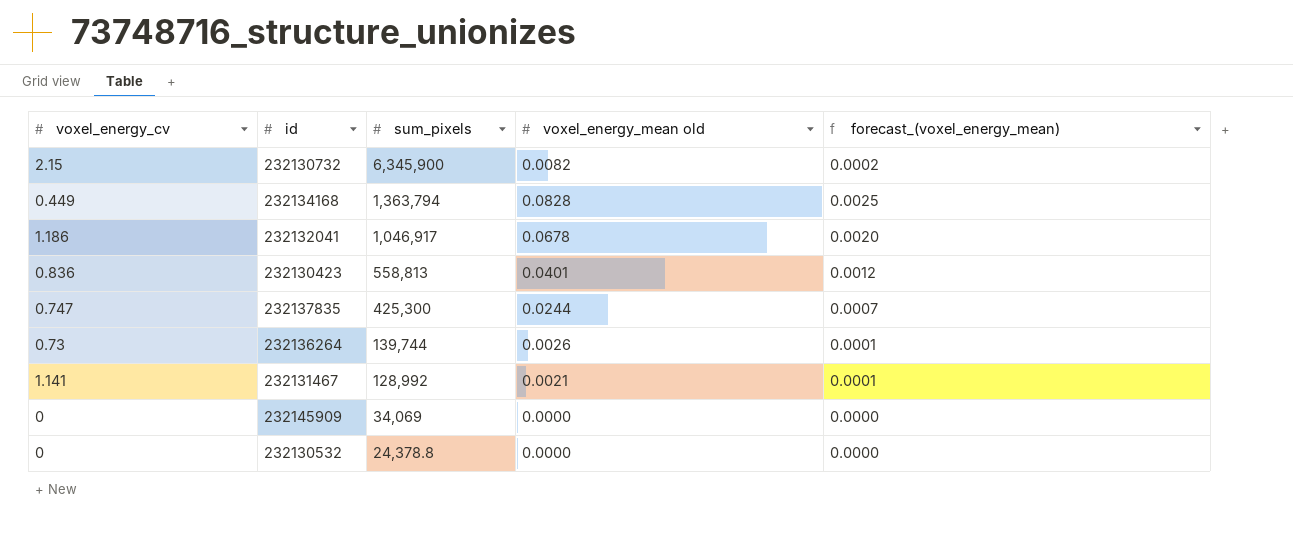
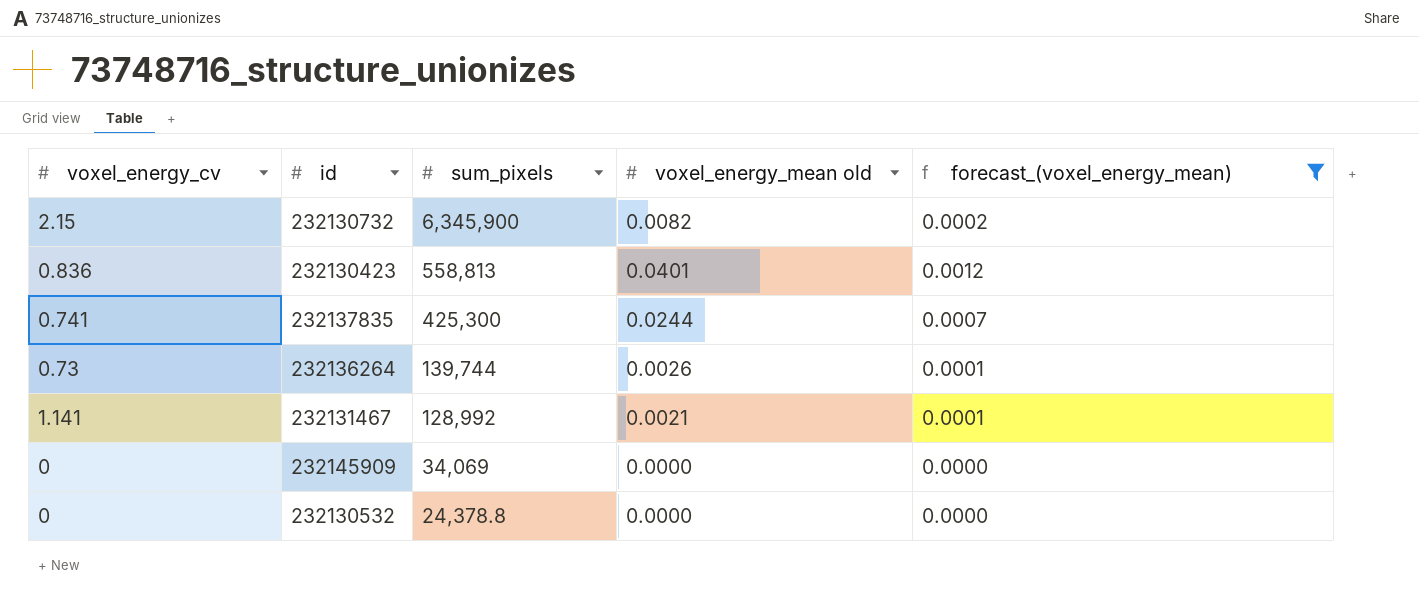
filter: none -> forecast_(voxel_energy_mean) <= 0.0012
232137835 | voxel_energy_cv: 0.747 -> 0.741

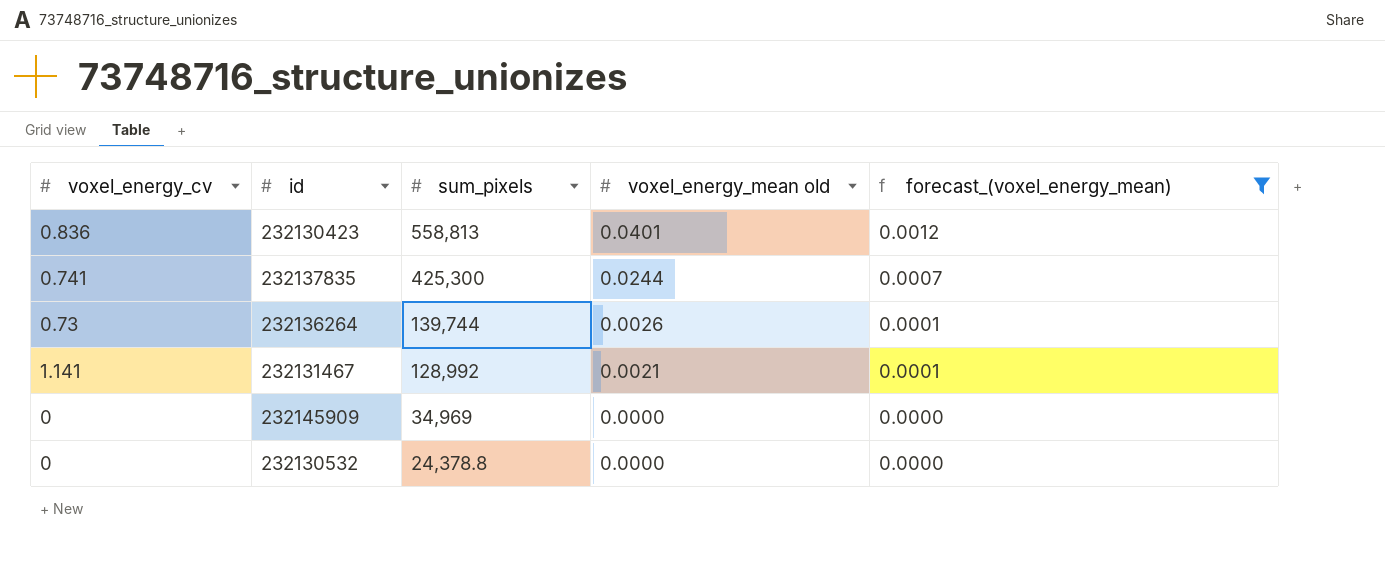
row 232130732: 2.15 | 6,345,900 | 0.0082 | 0.0002 -> none
232145909 | sum_pixels: 34,069 -> 34,969

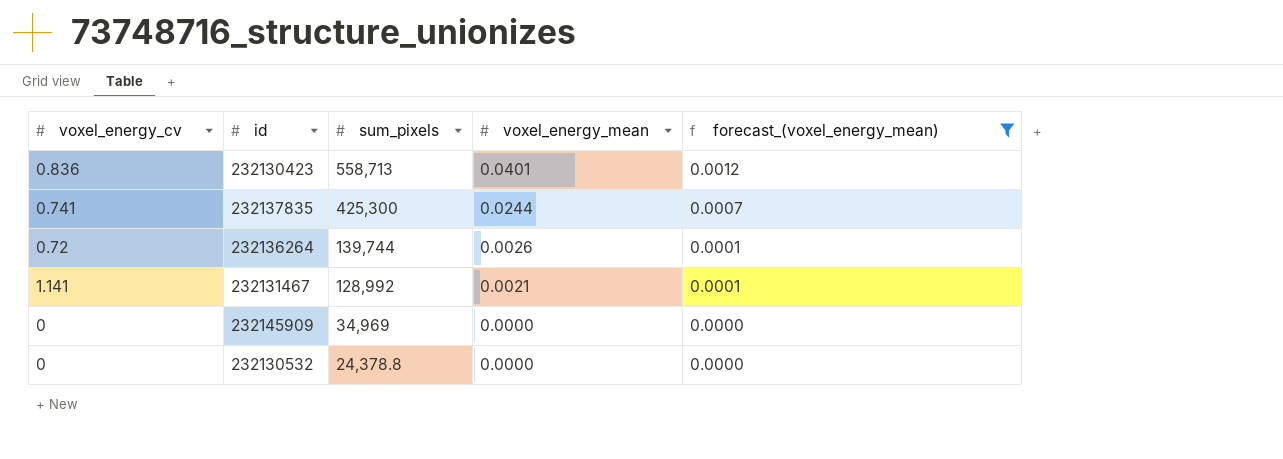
column name: voxel_energy_mean old -> voxel_energy_mean
232130423 | sum_pixels: 558,813 -> 558,713
232136264 | voxel_energy_cv: 0.73 -> 0.72

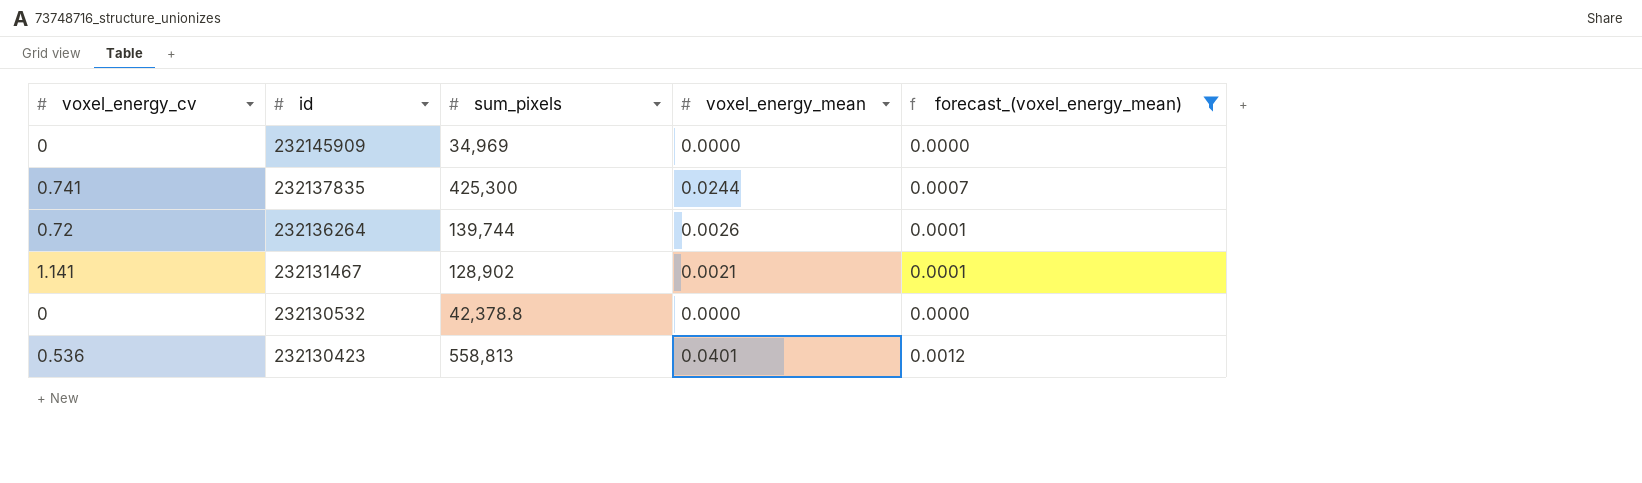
row order: sum_pixels descending -> id descending
232131467 | sum_pixels: 128,992 -> 128,902
232130532 | sum_pixels: 24,378.8 -> 42,378.8
232130423 | voxel_energy_cv: 0.836 -> 0.536
232130423 | sum_pixels: 558,713 -> 558,813

